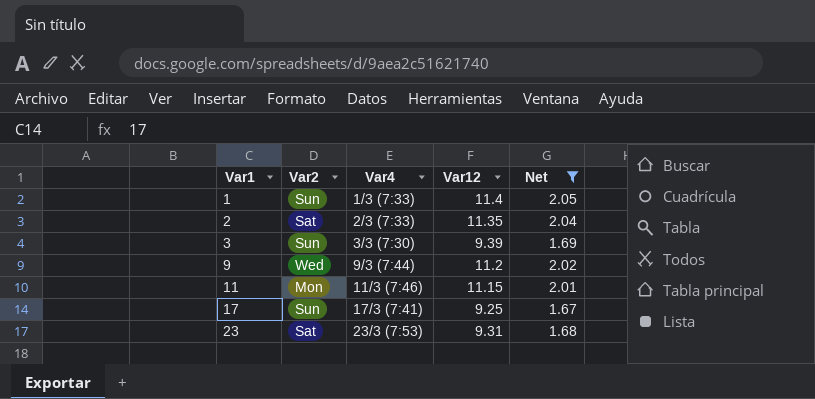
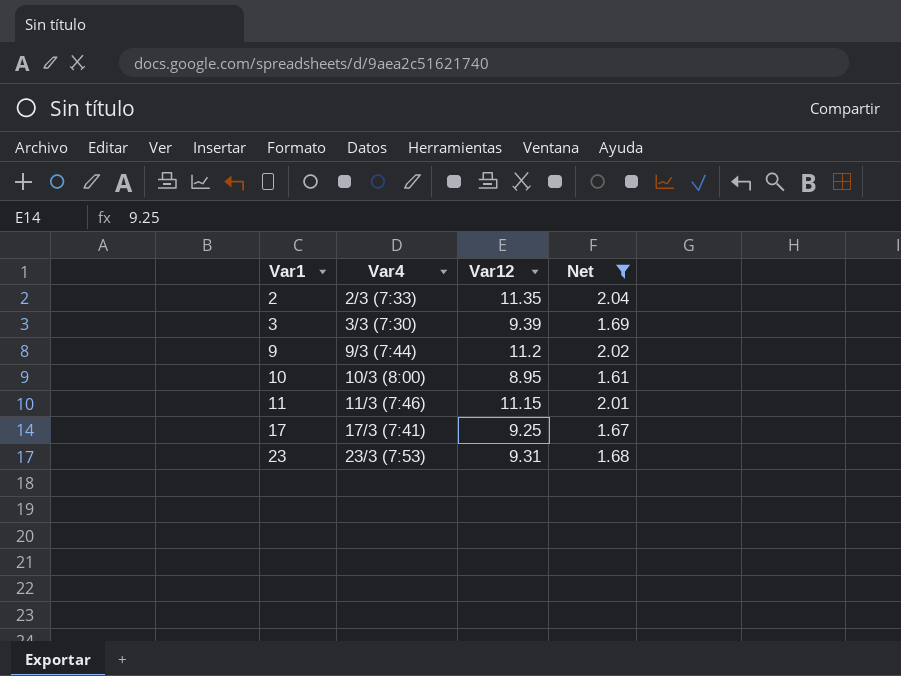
column Var2 | position: 2 -> none
row 1: Sun | 1/3 (7:33) | 11.4 | 2.05 -> none
row 10: none -> 10/3 (8:00) | 8.95 | 1.61

